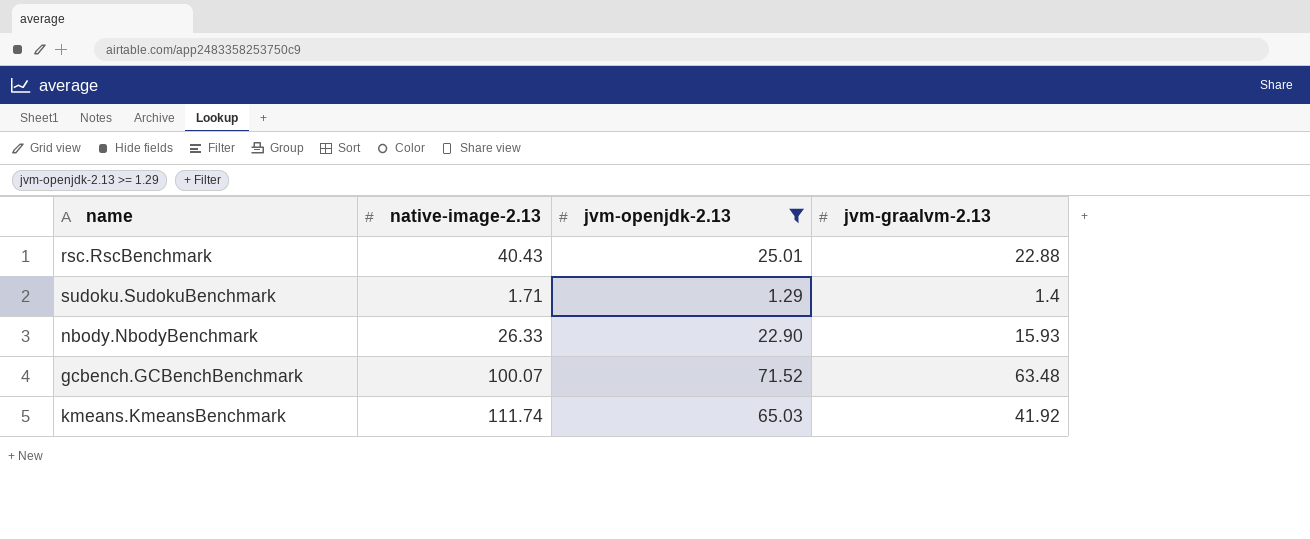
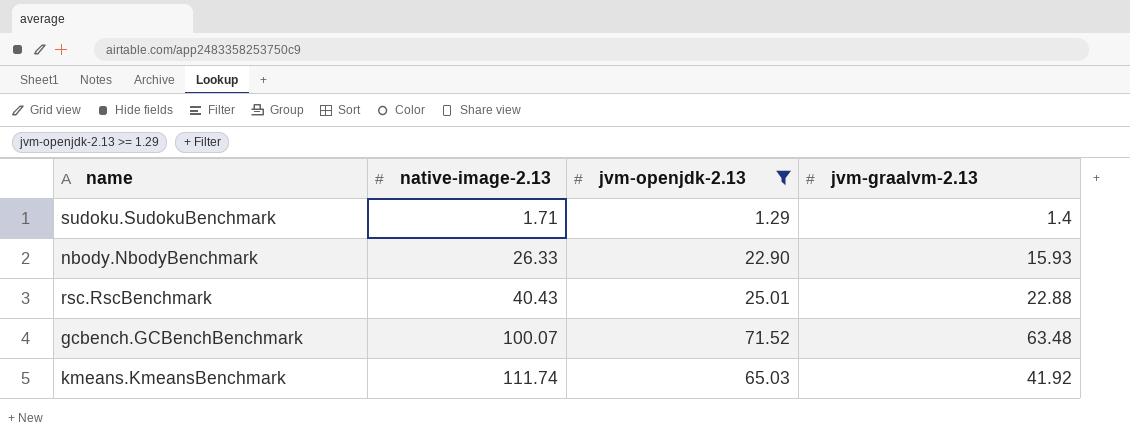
row order: none -> native-image-2.13 ascending

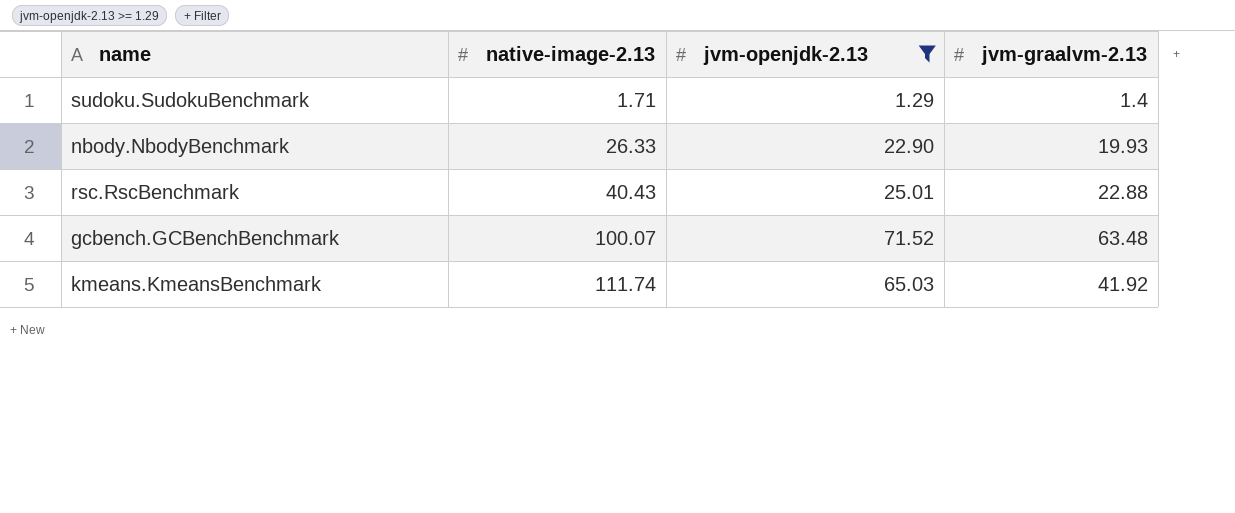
nbody.NbodyBenchmark | jvm-graalvm-2.13: 15.93 -> 19.93

